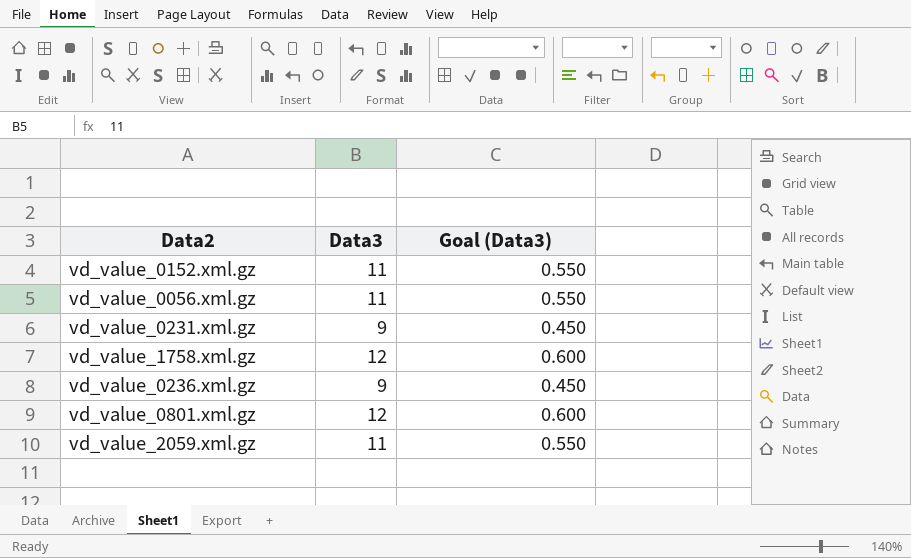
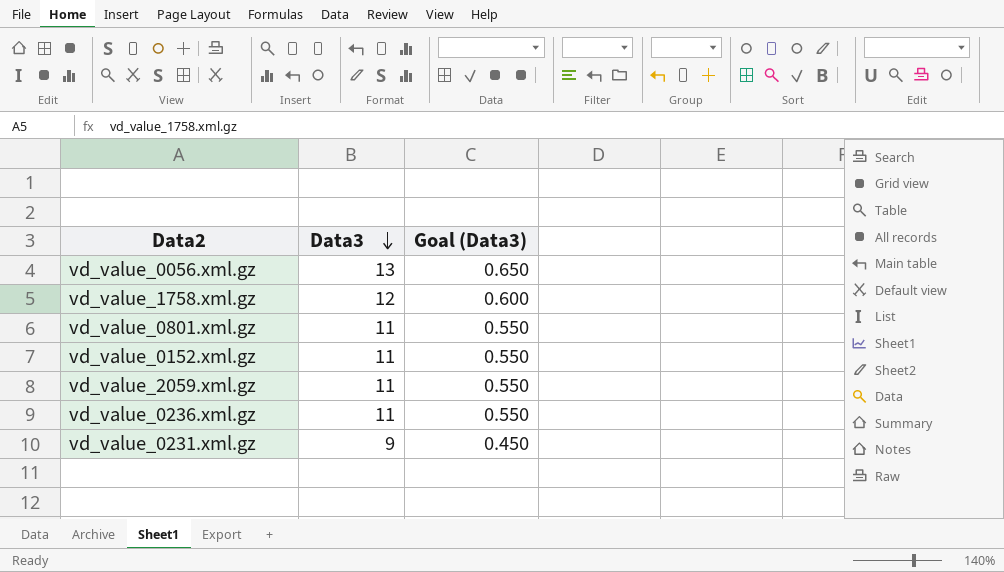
row order: none -> Data3 descending
vd_value_0056.xml.gz | Data3: 11 -> 13
vd_value_0056.xml.gz | Goal (Data3): 0.550 -> 0.650
vd_value_0801.xml.gz | Data3: 12 -> 11
vd_value_0801.xml.gz | Goal (Data3): 0.600 -> 0.550
vd_value_0236.xml.gz | Data3: 9 -> 11
vd_value_0236.xml.gz | Goal (Data3): 0.450 -> 0.550

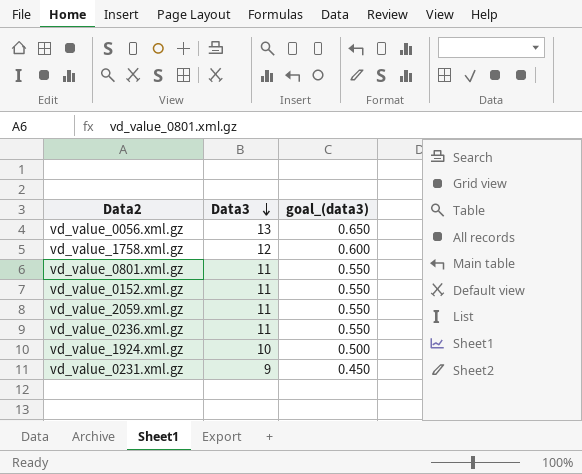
column name: Goal (Data3) -> goal_(data3)
row vd_value_1924.xml.gz: none -> 10 | 0.500

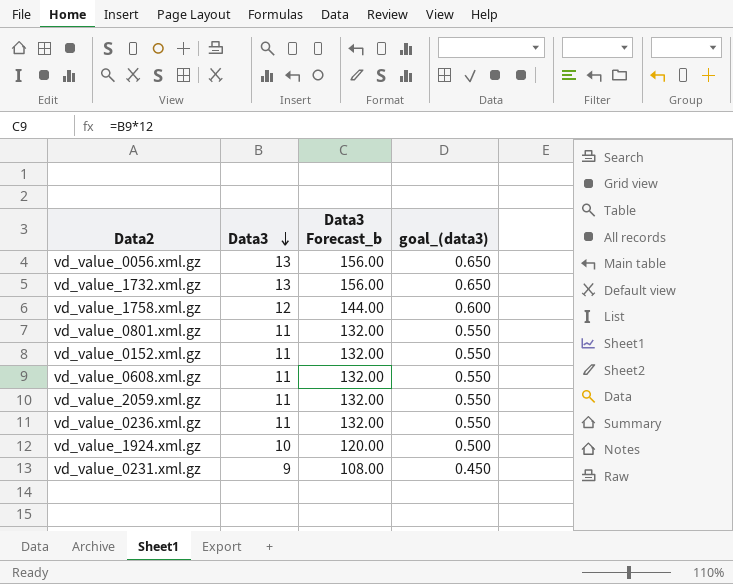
column Data3 Forecast_b | formula: none -> [Data3] * 12
row vd_value_1732.xml.gz: none -> 13 | 156.00 | 0.650
row vd_value_0608.xml.gz: none -> 11 | 132.00 | 0.550

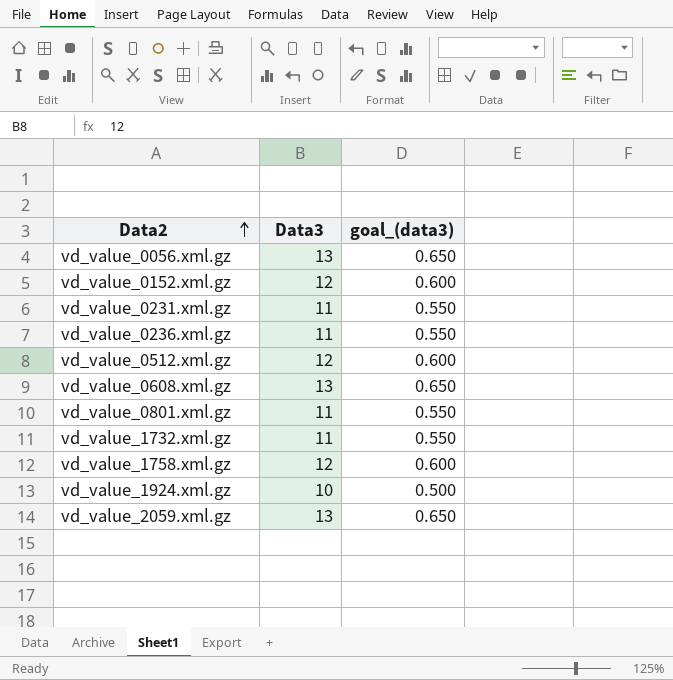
row order: Data3 descending -> Data2 ascending
column Data3 Forecast_b | formula: [Data3] * 12 -> none
vd_value_0152.xml.gz | Data3: 11 -> 12
vd_value_0152.xml.gz | goal_(data3): 0.550 -> 0.600
vd_value_0231.xml.gz | Data3: 9 -> 11
vd_value_0231.xml.gz | goal_(data3): 0.450 -> 0.550
row vd_value_0512.xml.gz: none -> 12 | 0.600
vd_value_0608.xml.gz | Data3: 11 -> 13
vd_value_0608.xml.gz | goal_(data3): 0.550 -> 0.650
vd_value_1732.xml.gz | Data3: 13 -> 11
vd_value_1732.xml.gz | goal_(data3): 0.650 -> 0.550
vd_value_2059.xml.gz | Data3: 11 -> 13
vd_value_2059.xml.gz | goal_(data3): 0.550 -> 0.650

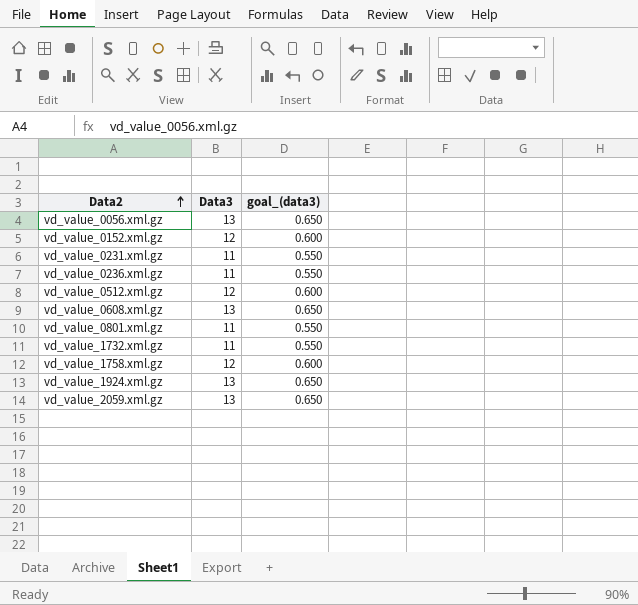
vd_value_1924.xml.gz | Data3: 10 -> 13
vd_value_1924.xml.gz | goal_(data3): 0.500 -> 0.650

